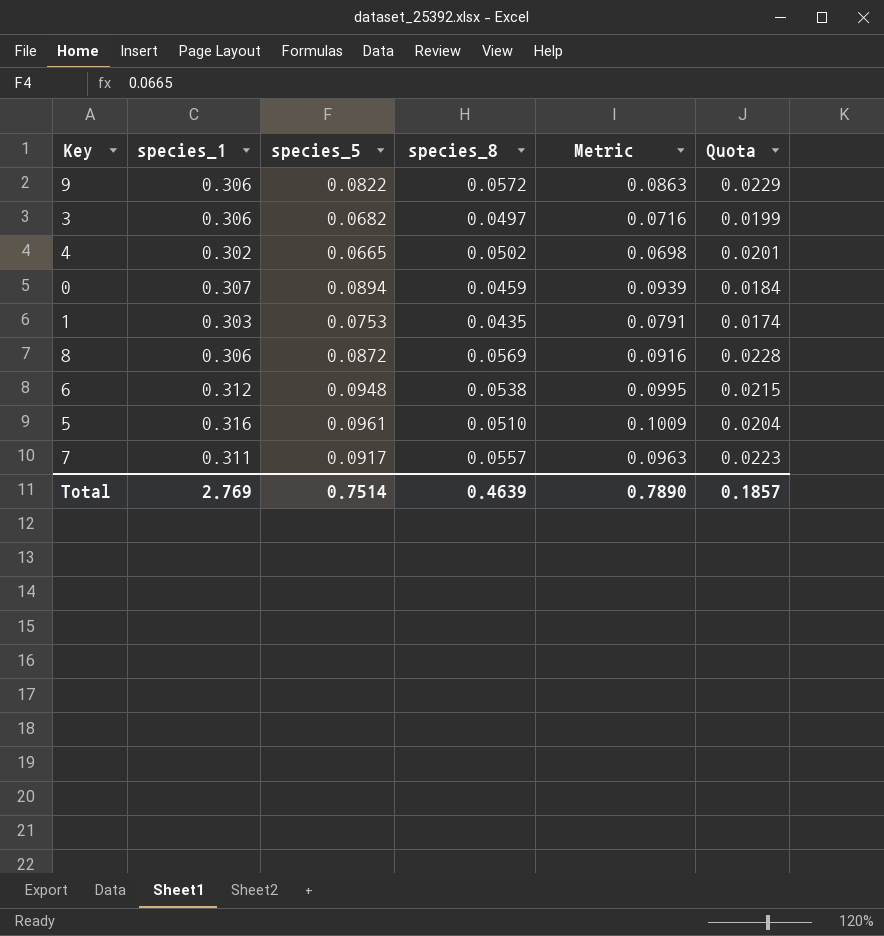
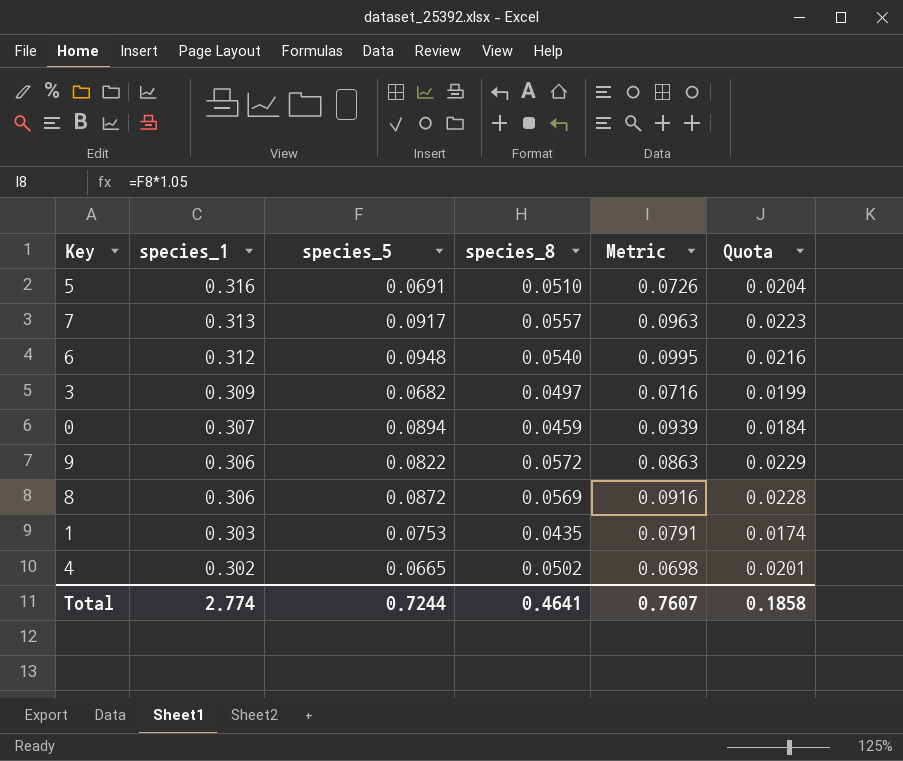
row order: none -> species_1 descending
5 | species_5: 0.0961 -> 0.0691
5 | Metric: 0.1009 -> 0.0726
7 | species_1: 0.311 -> 0.313
6 | species_8: 0.0538 -> 0.0540
6 | Quota: 0.0215 -> 0.0216
3 | species_1: 0.306 -> 0.309
Total | species_1: 2.769 -> 2.774
Total | species_5: 0.7514 -> 0.7244
Total | species_8: 0.4639 -> 0.4641
Total | Metric: 0.7890 -> 0.7607
Total | Quota: 0.1857 -> 0.1858

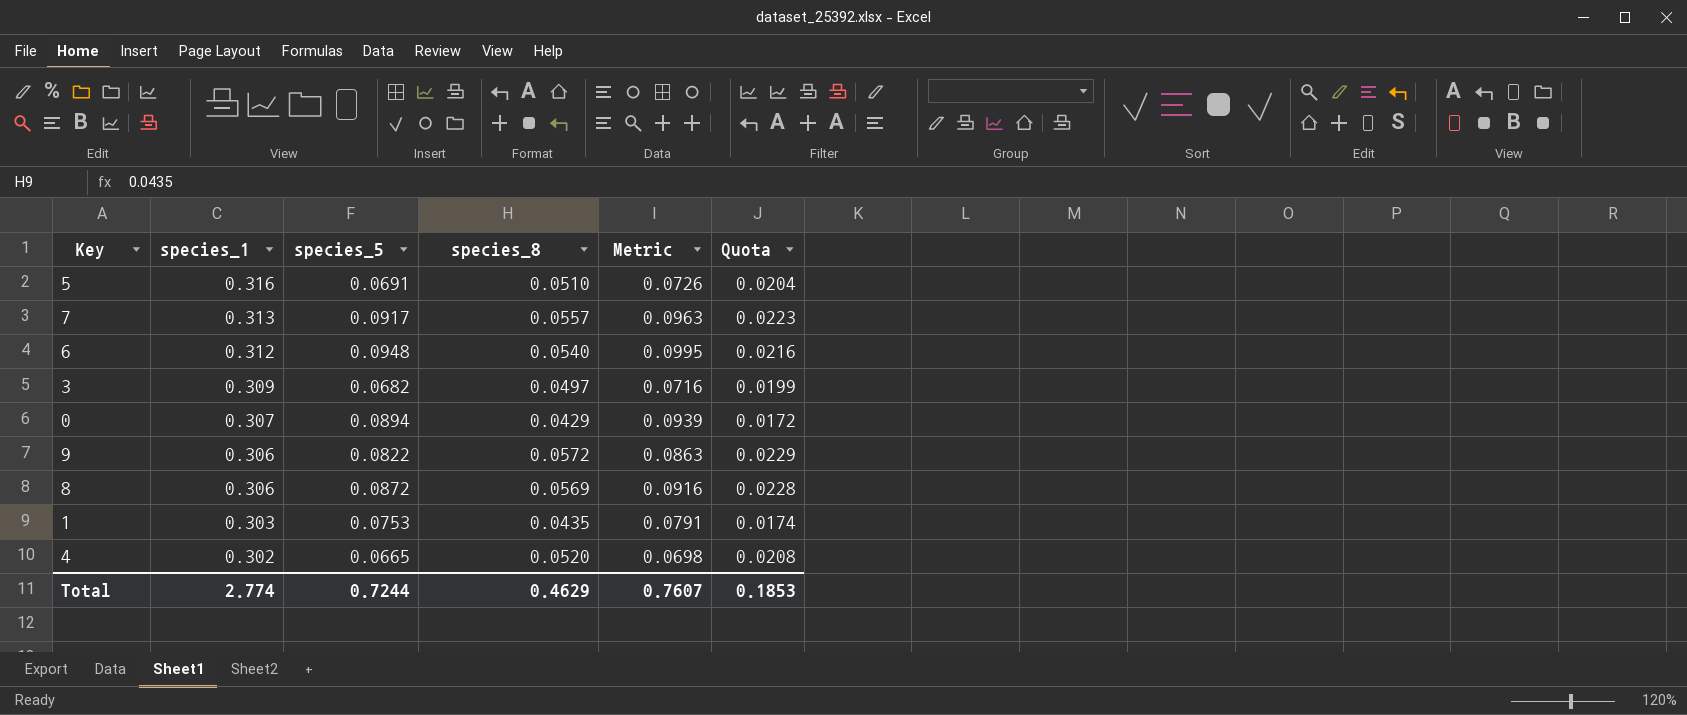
0 | species_8: 0.0459 -> 0.0429
0 | Quota: 0.0184 -> 0.0172
4 | species_8: 0.0502 -> 0.0520
4 | Quota: 0.0201 -> 0.0208
Total | species_8: 0.4641 -> 0.4629
Total | Quota: 0.1858 -> 0.1853

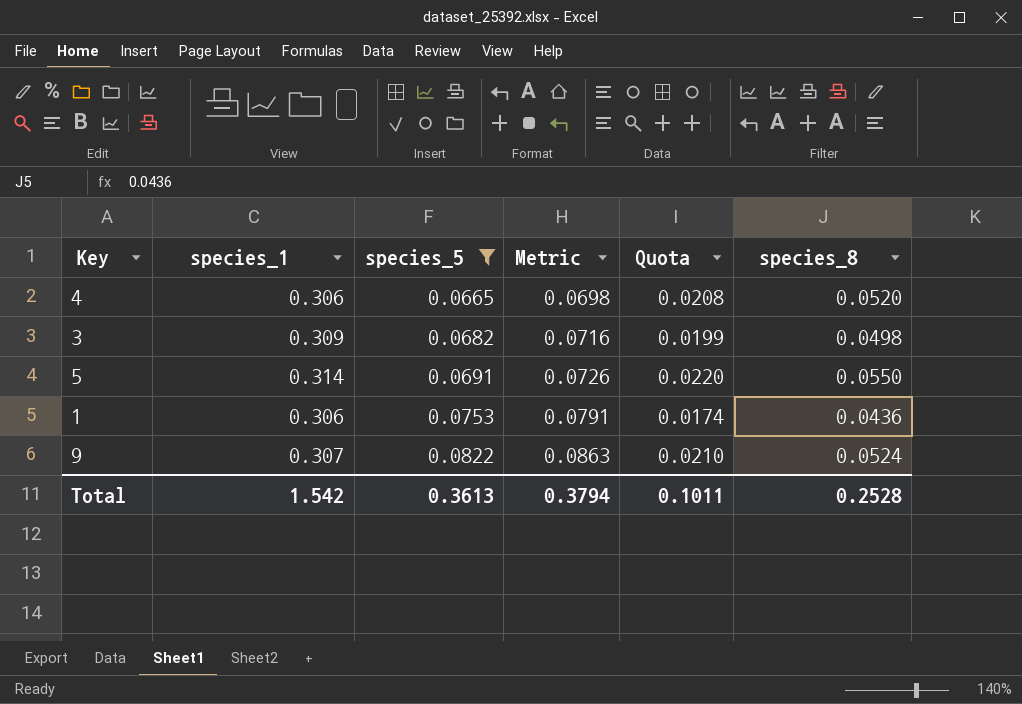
filter: none -> species_5 <= 0.0822
row order: species_1 descending -> species_5 ascending
column species_8 | position: 4 -> 6
4 | species_1: 0.302 -> 0.306
3 | species_8: 0.0497 -> 0.0498
5 | species_1: 0.316 -> 0.314
5 | Quota: 0.0204 -> 0.0220
5 | species_8: 0.0510 -> 0.0550
1 | species_1: 0.303 -> 0.306
1 | species_8: 0.0435 -> 0.0436
9 | species_1: 0.306 -> 0.307
9 | Quota: 0.0229 -> 0.0210
9 | species_8: 0.0572 -> 0.0524
Total | species_1: 2.774 -> 1.542
Total | species_5: 0.7244 -> 0.3613
Total | Metric: 0.7607 -> 0.3794
Total | Quota: 0.1853 -> 0.1011
Total | species_8: 0.4629 -> 0.2528

